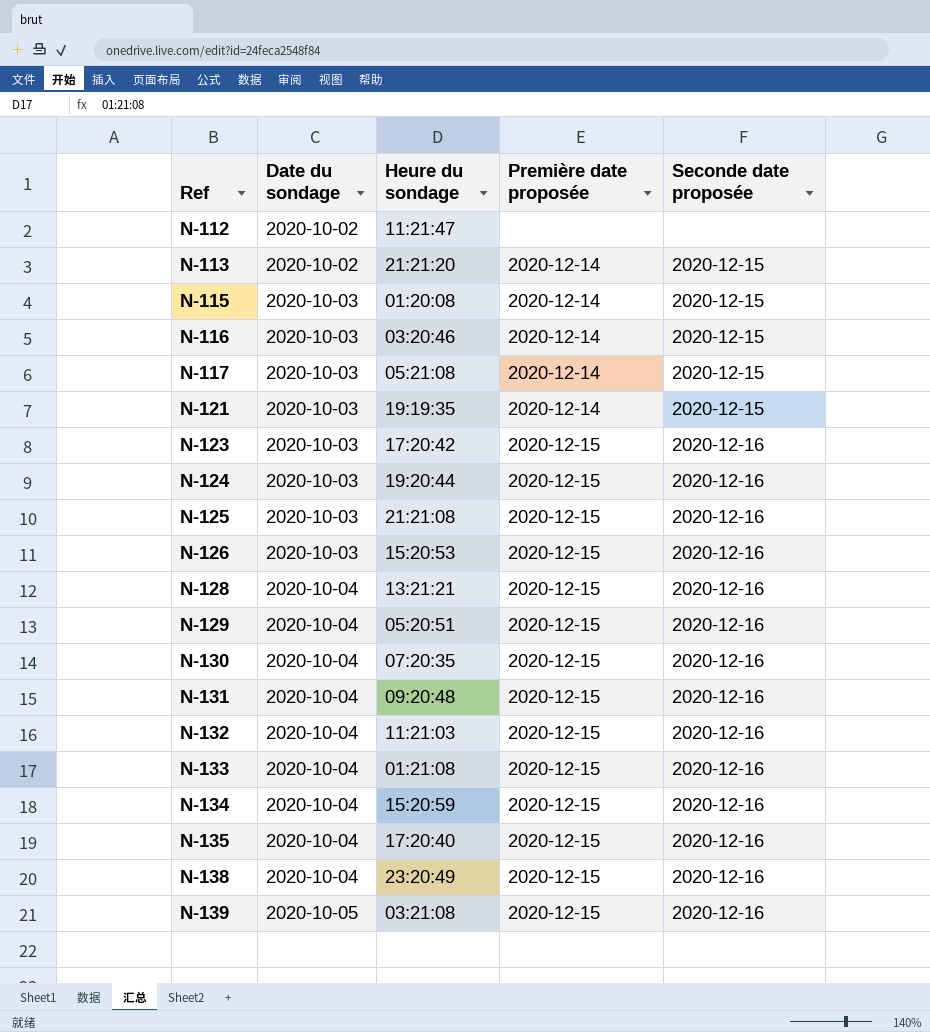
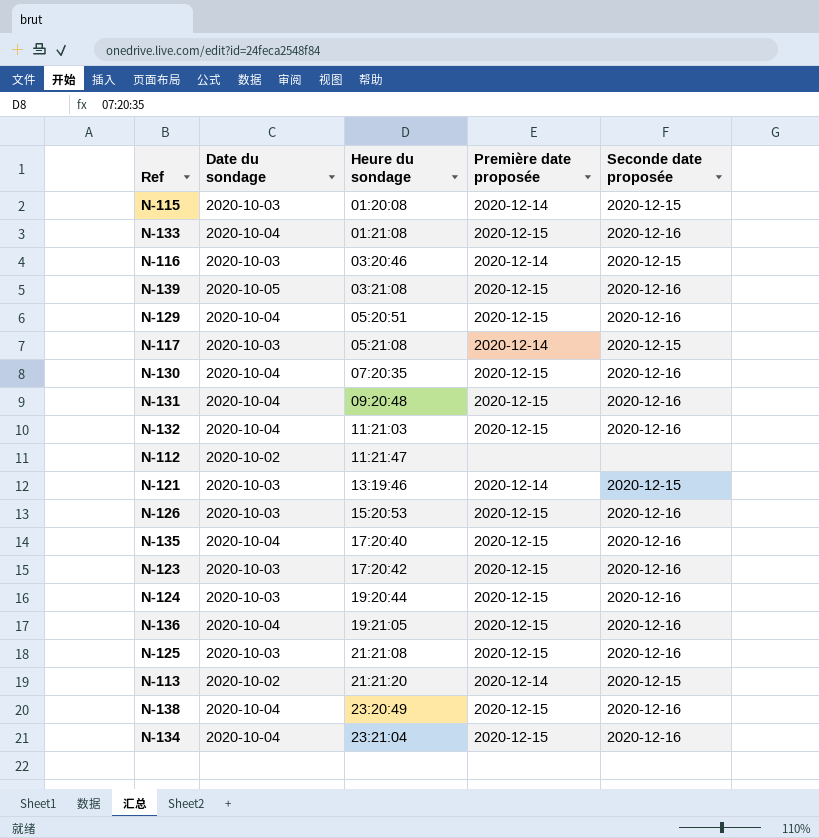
row order: Ref ascending -> Heure du sondage ascending
row N-128: 2020-10-04 | 13:21:21 | 2020-12-15 | 2020-12-16 -> none
N-121 | Heure du sondage: 19:19:35 -> 13:19:46
row N-136: none -> 2020-10-04 | 19:21:05 | 2020-12-15 | 2020-12-16
N-134 | Heure du sondage: 15:20:59 -> 23:21:04

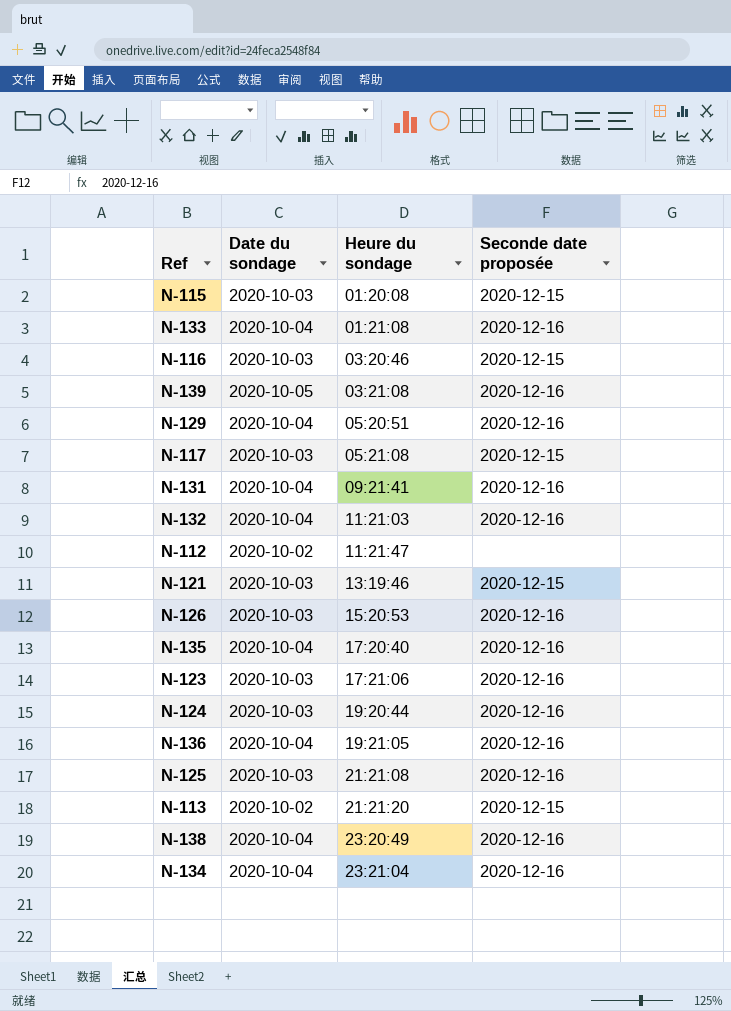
column Première date proposée | position: 4 -> none
row N-130: 2020-10-04 | 07:20:35 | 2020-12-15 | 2020-12-16 -> none
N-131 | Heure du sondage: 09:20:48 -> 09:21:41
N-123 | Heure du sondage: 17:20:42 -> 17:21:06

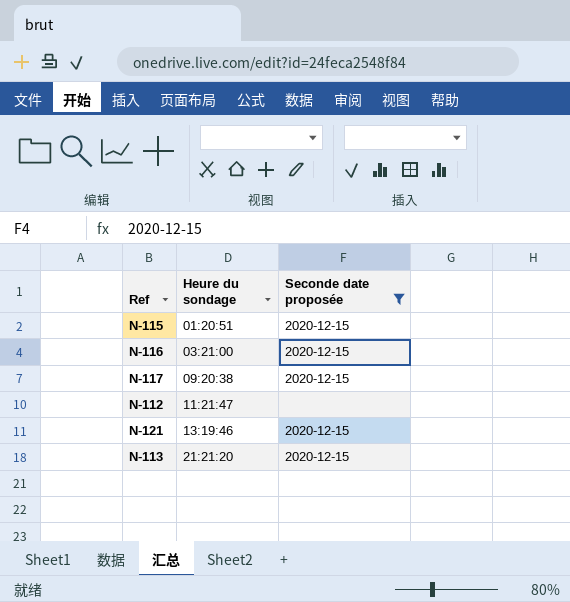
filter: none -> Seconde date proposée != 2020-12-16
column Date du sondage | position: 2 -> none
N-115 | Heure du sondage: 01:20:08 -> 01:20:51
N-116 | Heure du sondage: 03:20:46 -> 03:21:00
N-117 | Heure du sondage: 05:21:08 -> 09:20:38

